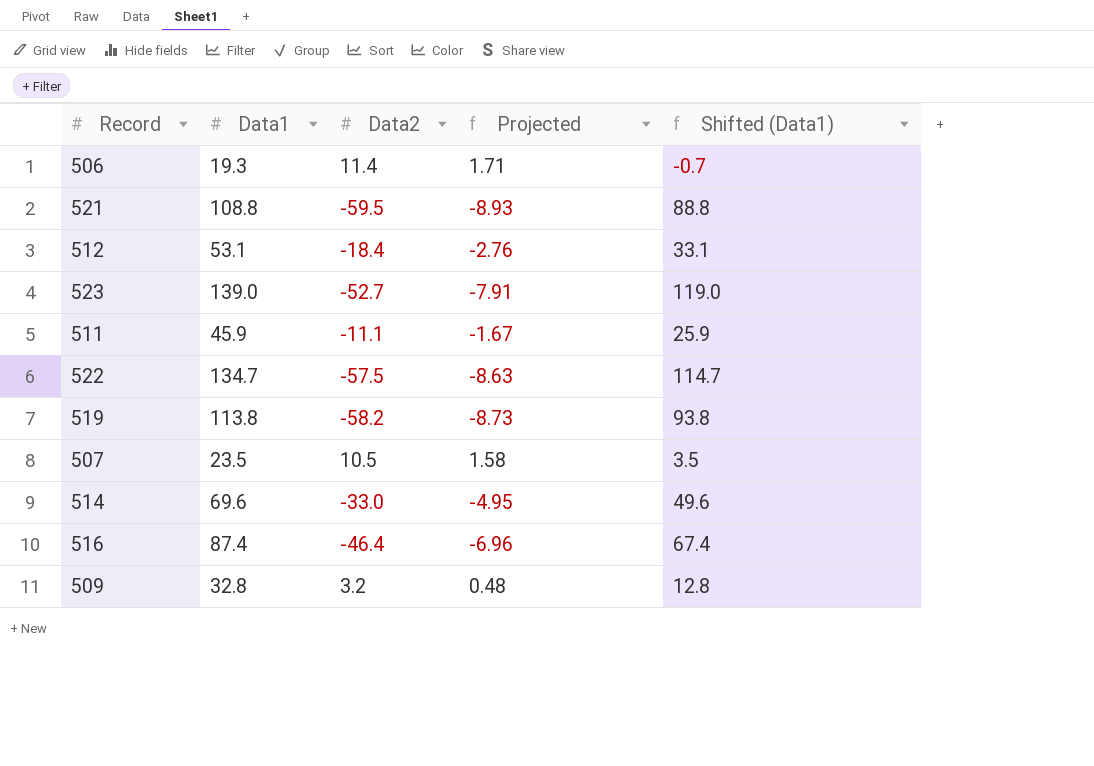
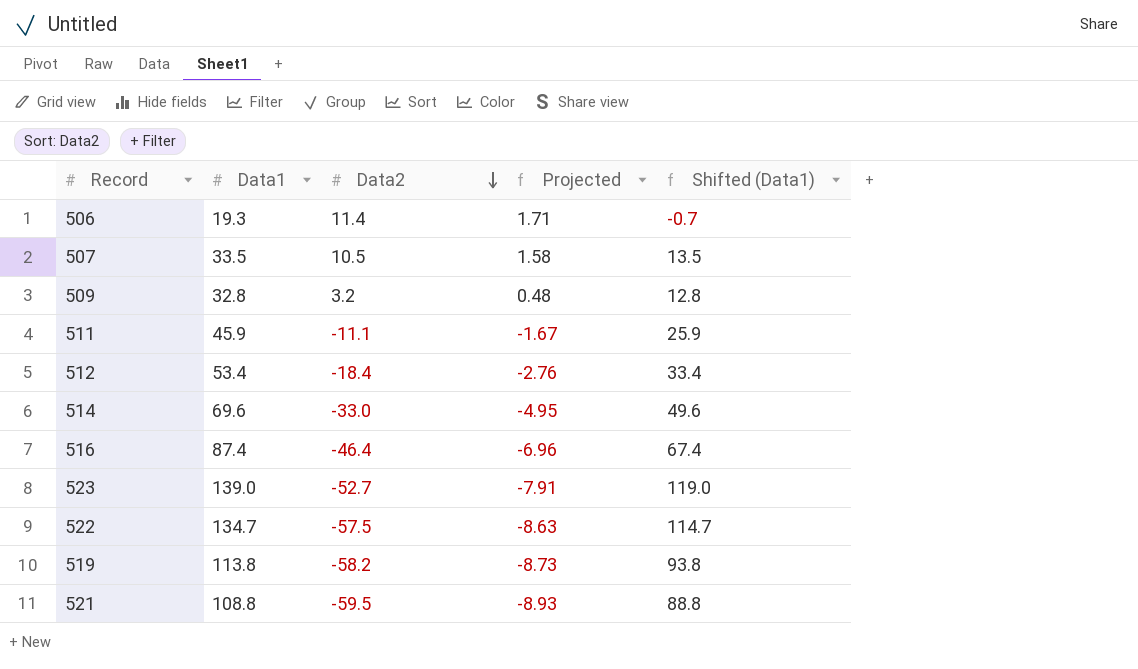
row order: none -> Data2 descending
507 | Data1: 23.5 -> 33.5
507 | Shifted (Data1): 3.5 -> 13.5
512 | Data1: 53.1 -> 53.4
512 | Shifted (Data1): 33.1 -> 33.4

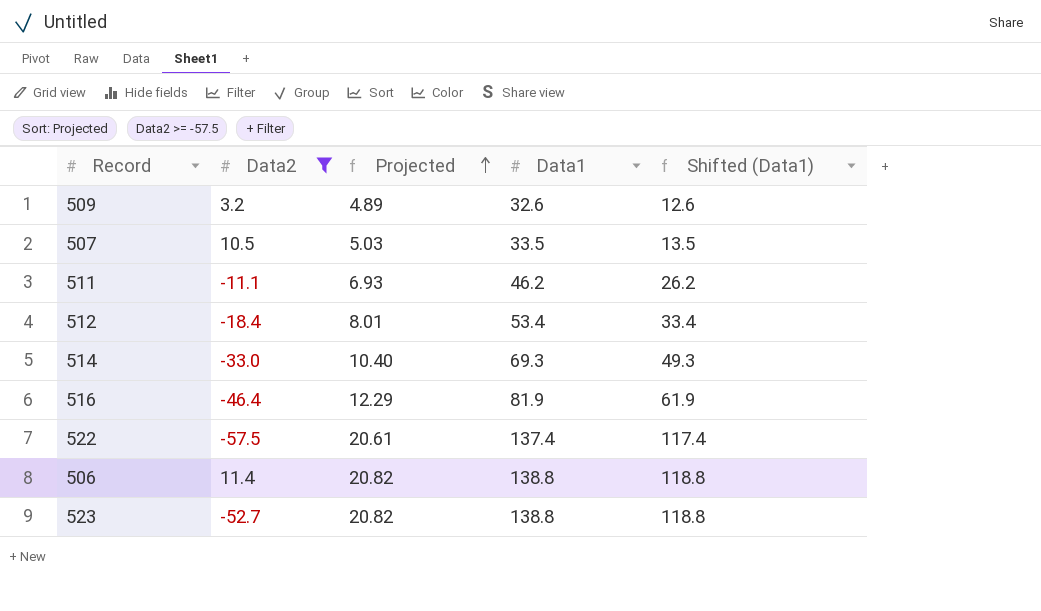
filter: none -> Data2 >= -57.5
row order: Data2 descending -> Projected ascending
column Projected | formula: [Data2] * 0.15 -> [Data1] * 0.15
column Data1 | position: 2 -> 4
509 | Data1: 32.8 -> 32.6
509 | Shifted (Data1): 12.8 -> 12.6
511 | Data1: 45.9 -> 46.2
511 | Shifted (Data1): 25.9 -> 26.2
514 | Data1: 69.6 -> 69.3
514 | Shifted (Data1): 49.6 -> 49.3
516 | Data1: 87.4 -> 81.9
516 | Shifted (Data1): 67.4 -> 61.9
522 | Data1: 134.7 -> 137.4
522 | Shifted (Data1): 114.7 -> 117.4
506 | Data1: 19.3 -> 138.8
506 | Shifted (Data1): -0.7 -> 118.8
523 | Data1: 139.0 -> 138.8
523 | Shifted (Data1): 119.0 -> 118.8

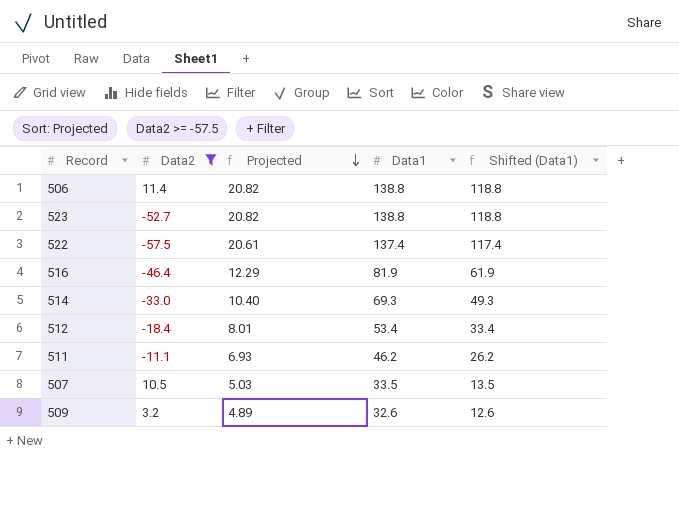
row order: Projected ascending -> Projected descending

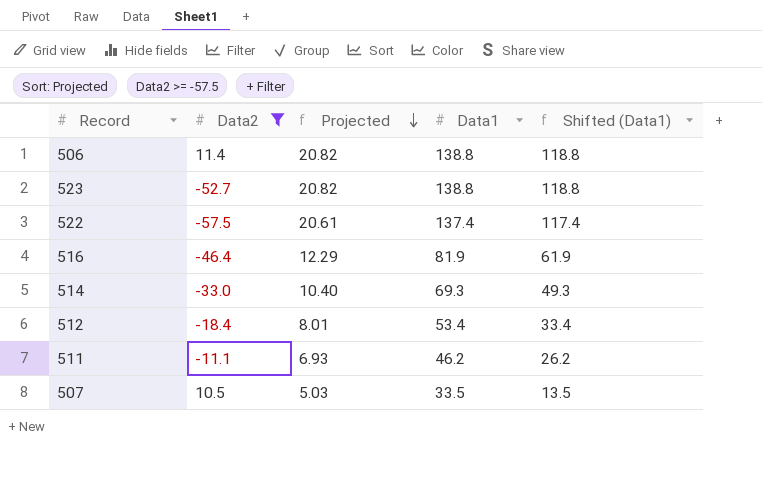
row 509: 3.2 | 4.89 | 32.6 | 12.6 -> none

